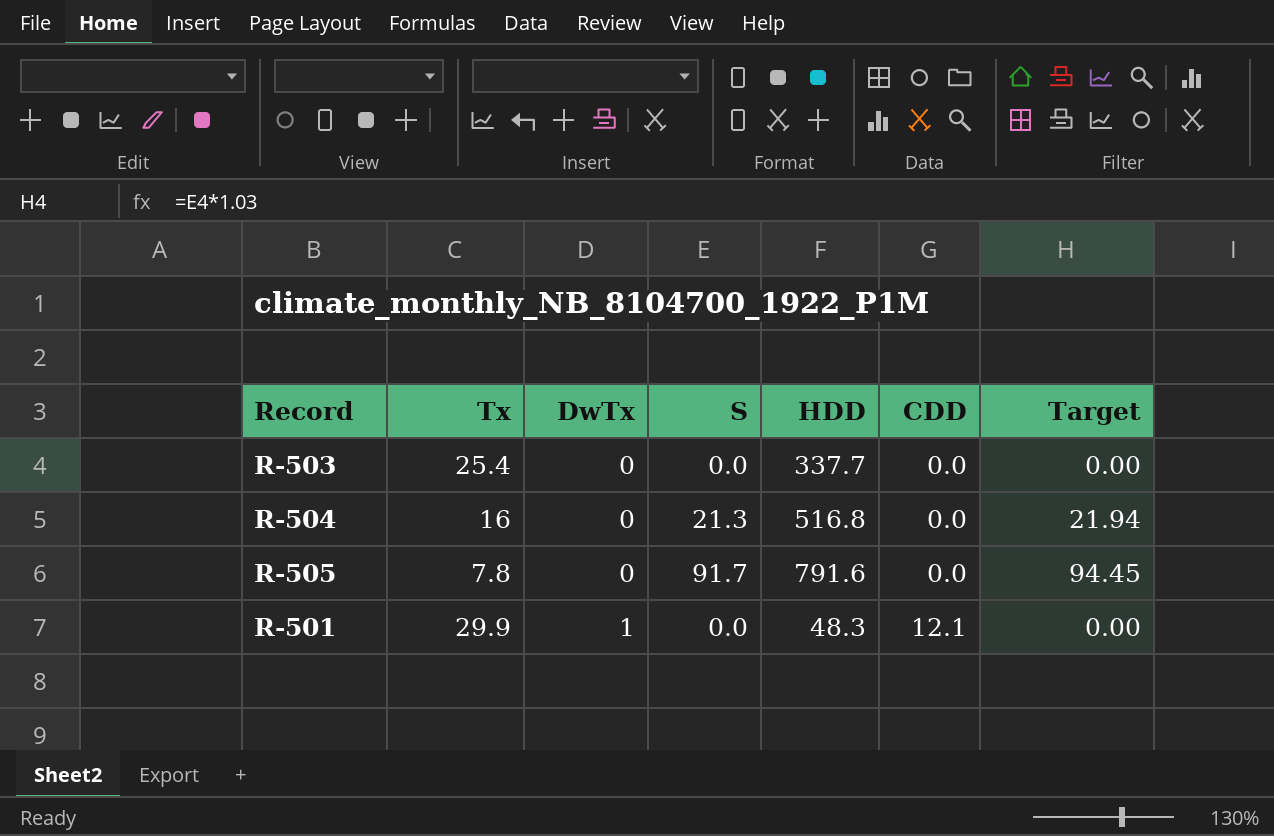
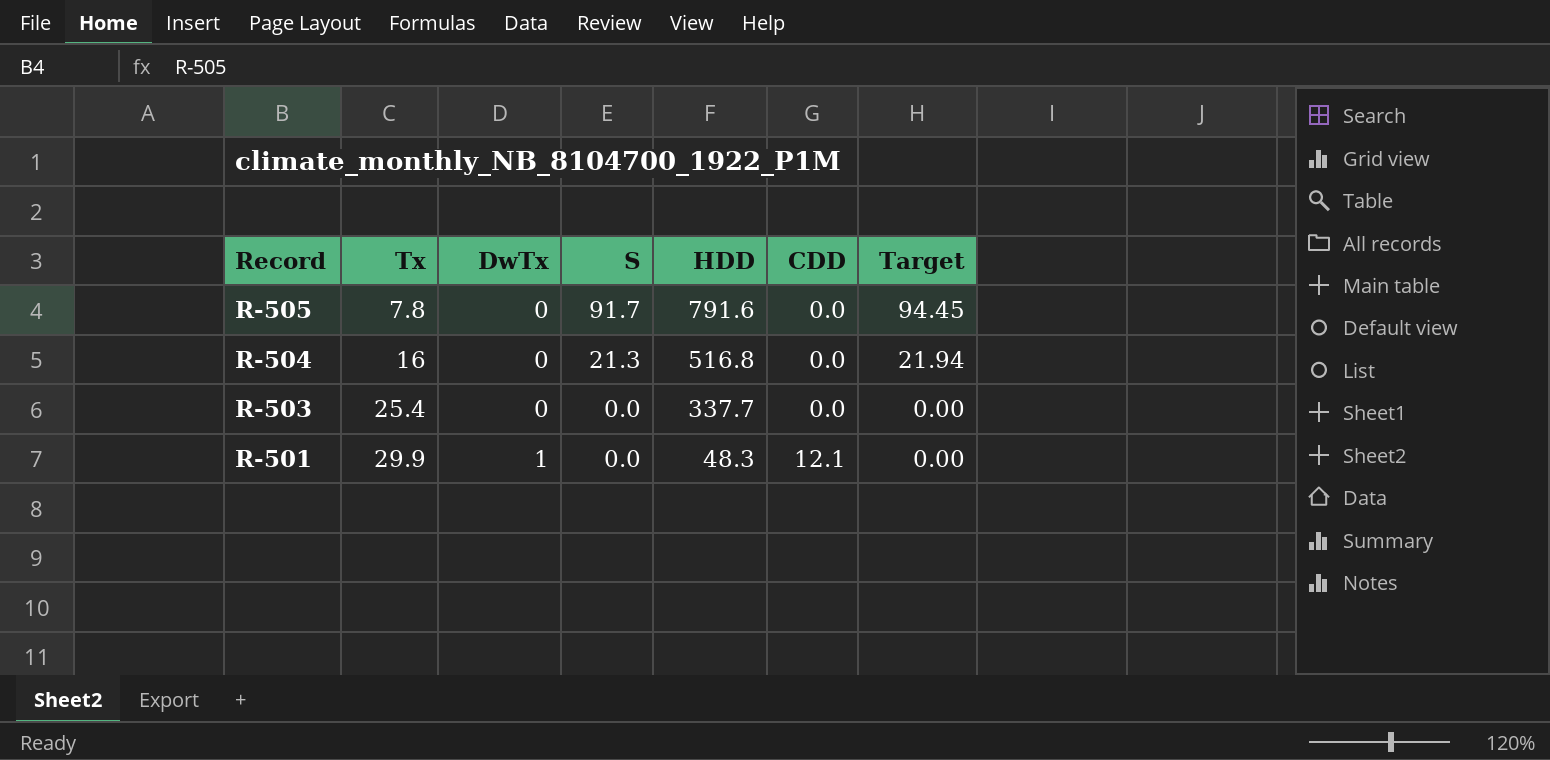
row order: DwTx ascending -> Record descending

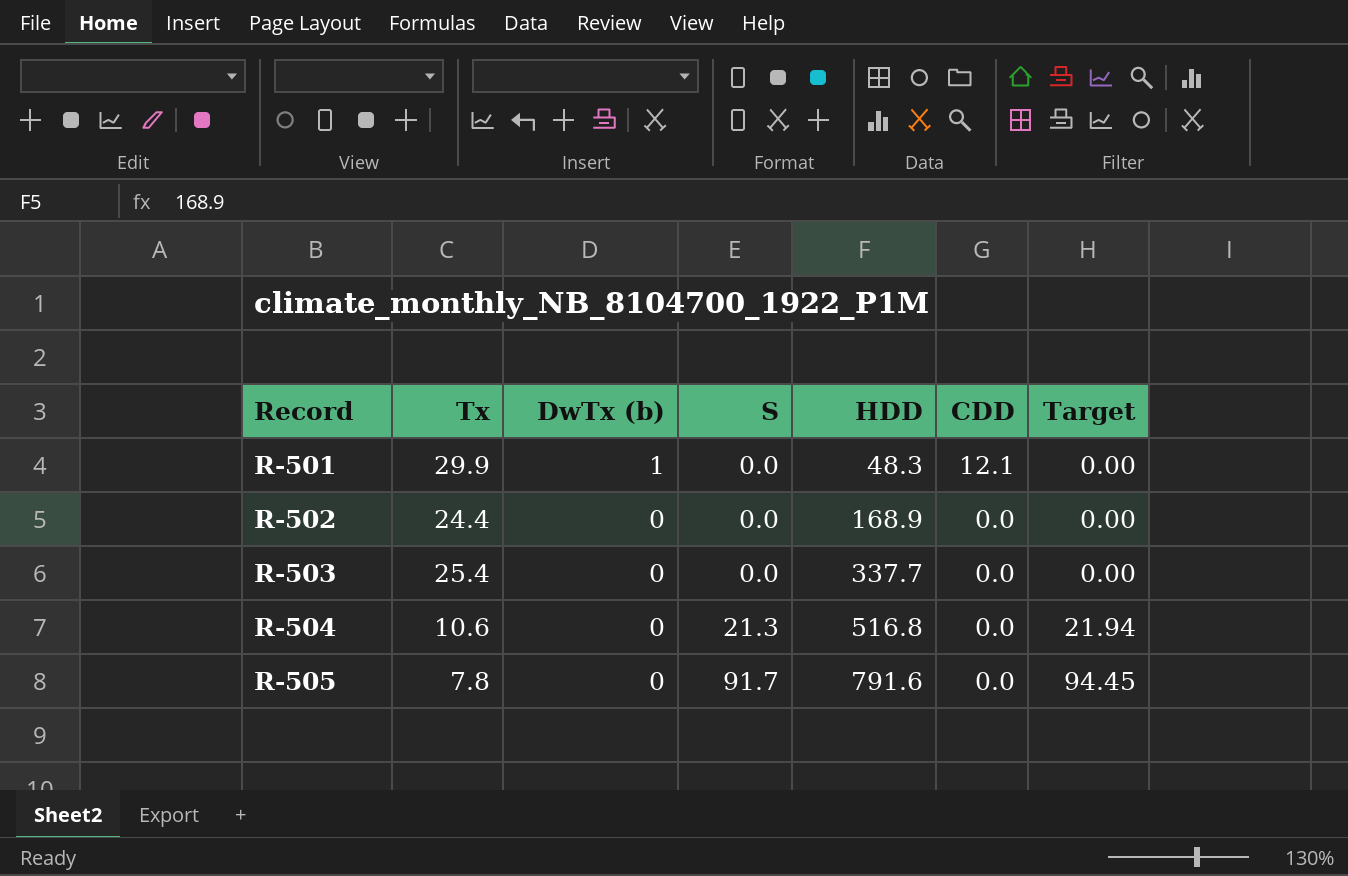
row order: Record descending -> Record ascending
column name: DwTx -> DwTx (b)
row R-502: none -> 24.4 | 0 | 0.0 | 168.9 | 0.0 | 0.00
R-504 | Tx: 16 -> 10.6

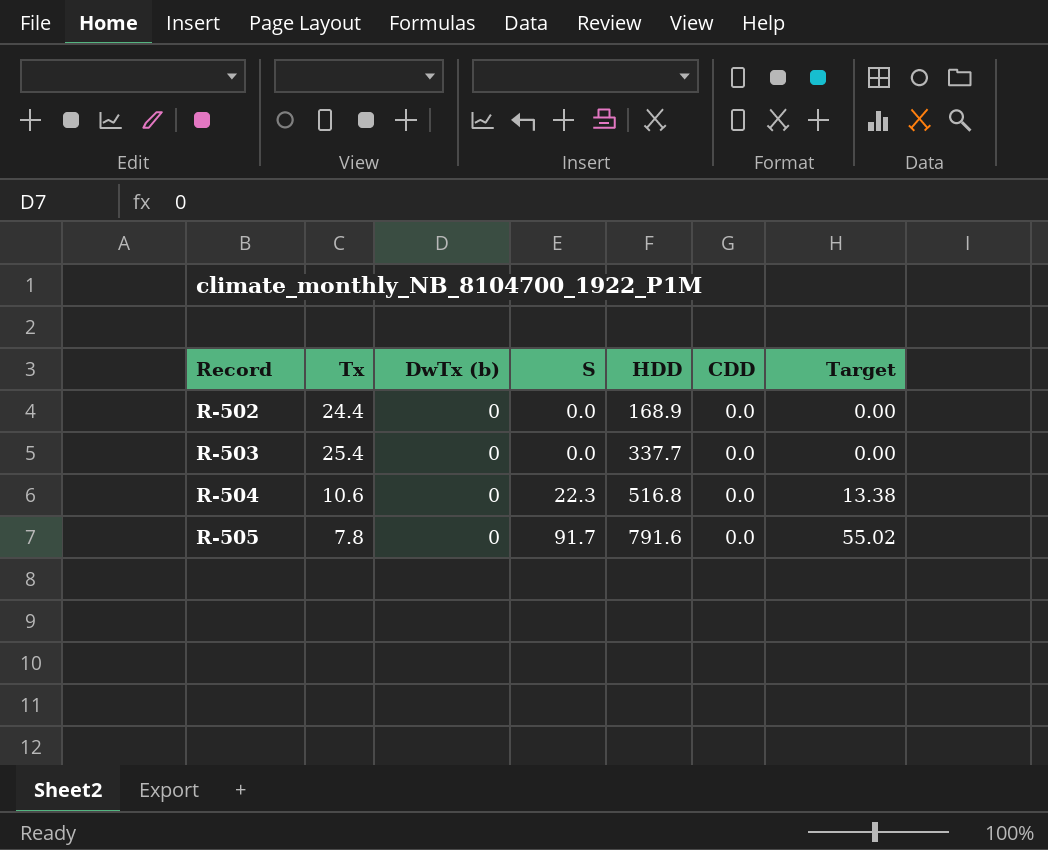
column Target | formula: [S] * 1.03 -> [S] * 0.6
row R-501: 29.9 | 1 | 0.0 | 48.3 | 12.1 | 0.00 -> none
R-504 | S: 21.3 -> 22.3

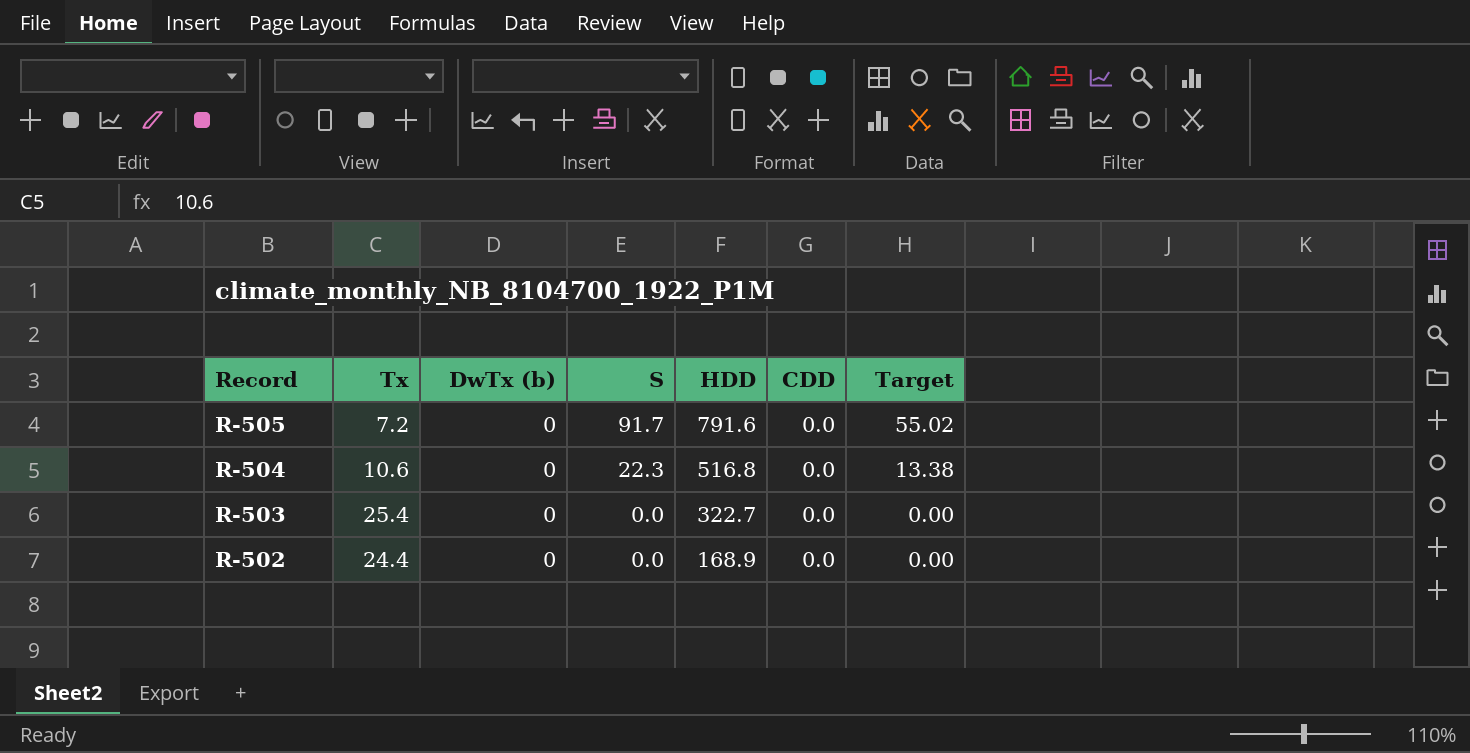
row order: Record ascending -> Record descending
R-505 | Tx: 7.8 -> 7.2
R-503 | HDD: 337.7 -> 322.7

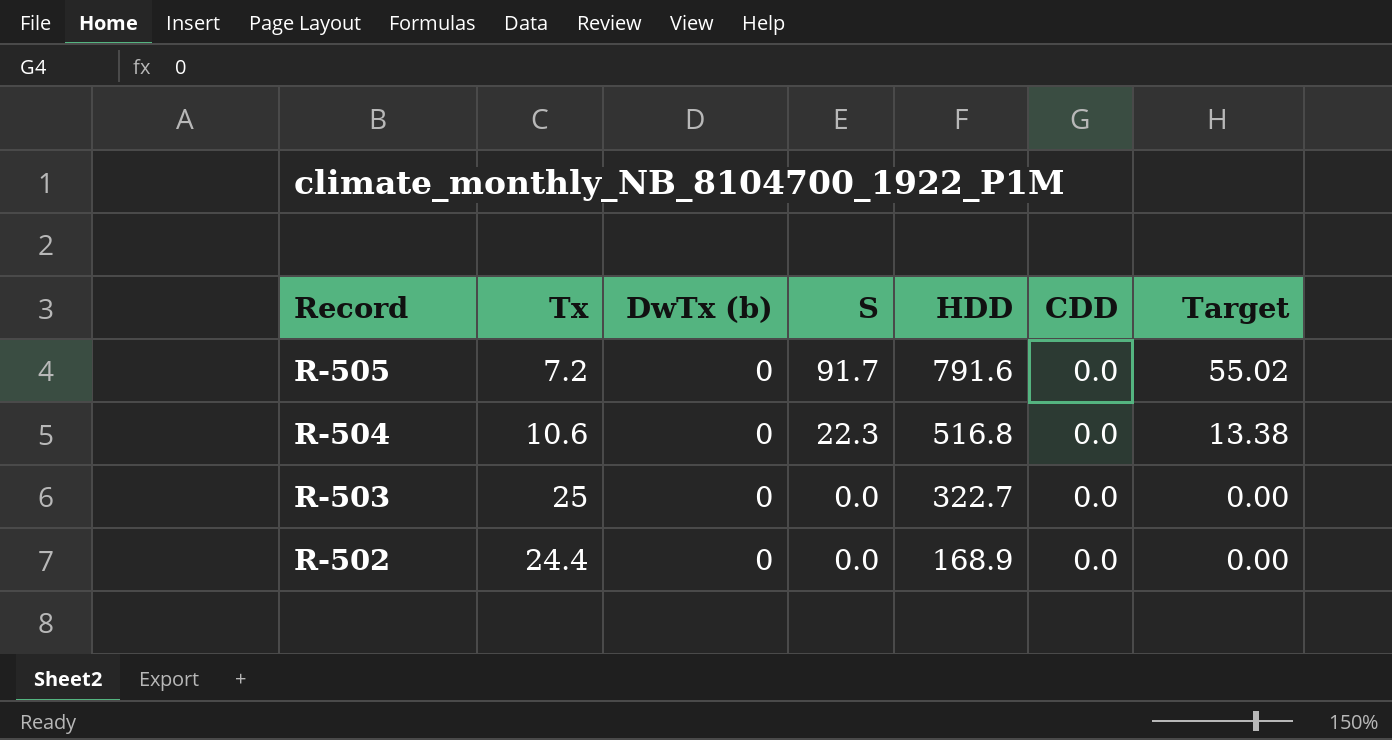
R-503 | Tx: 25.4 -> 25

